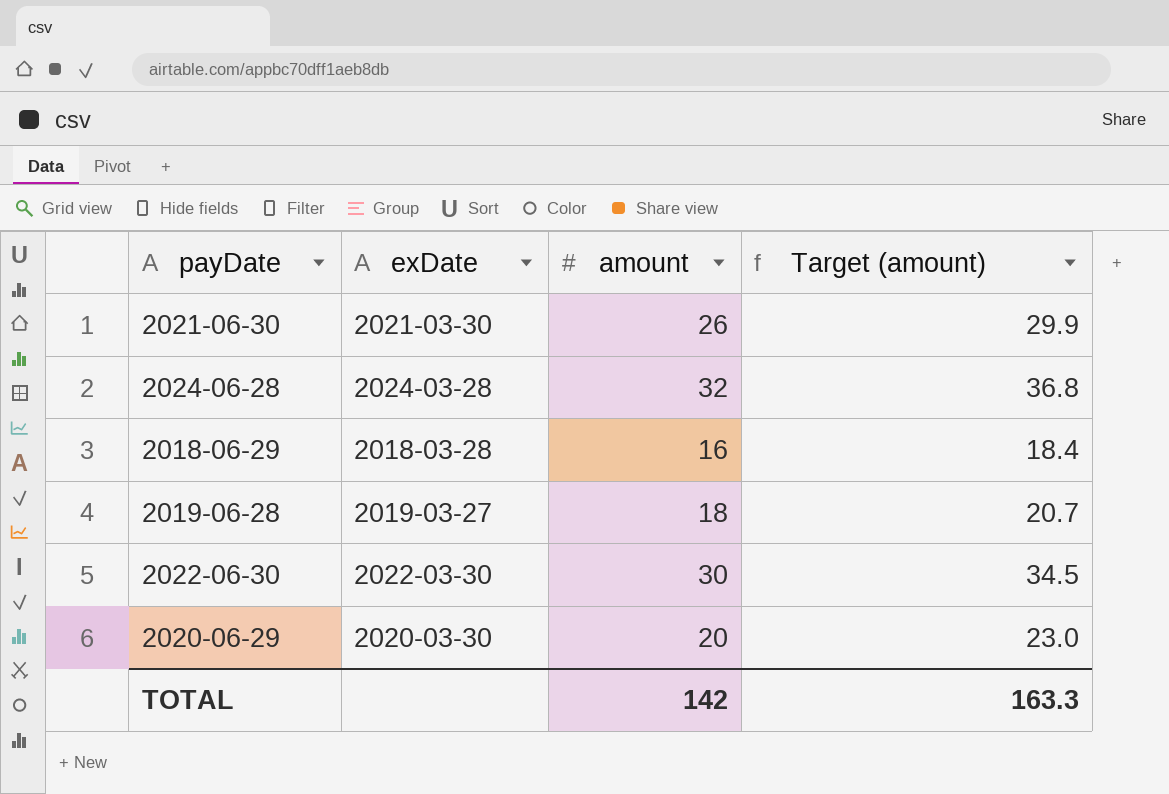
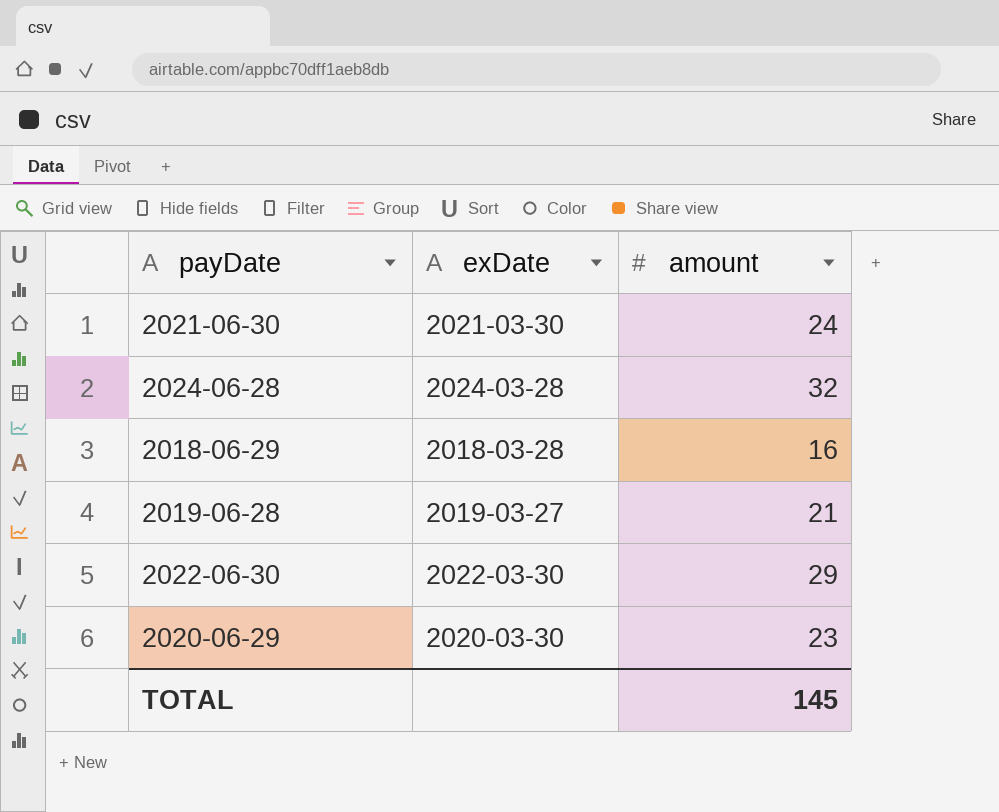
column Target (amount) | formula: [amount] * 1.15 -> none
2021-06-30 | amount: 26 -> 24
2019-06-28 | amount: 18 -> 21
2022-06-30 | amount: 30 -> 29
2020-06-29 | amount: 20 -> 23
TOTAL | amount: 142 -> 145

